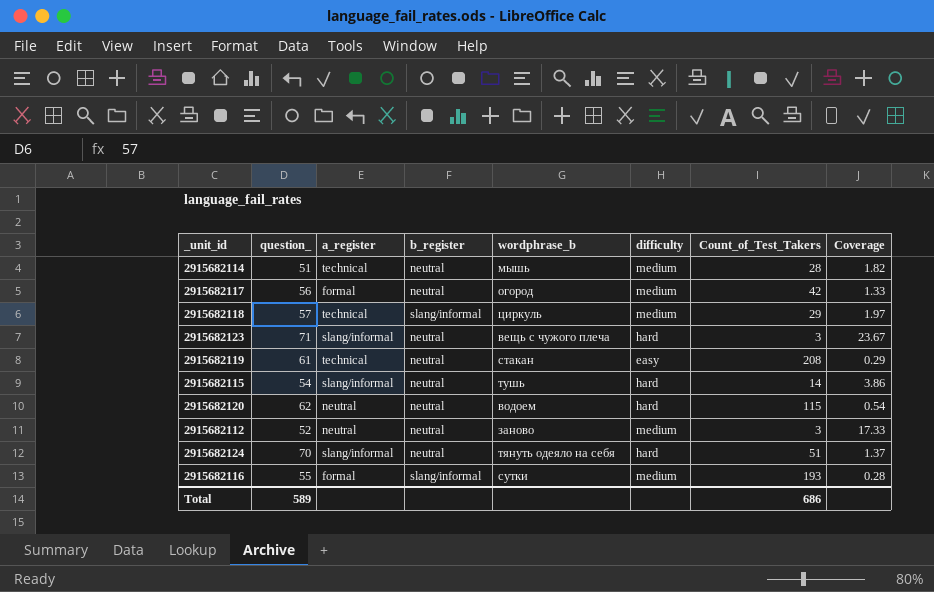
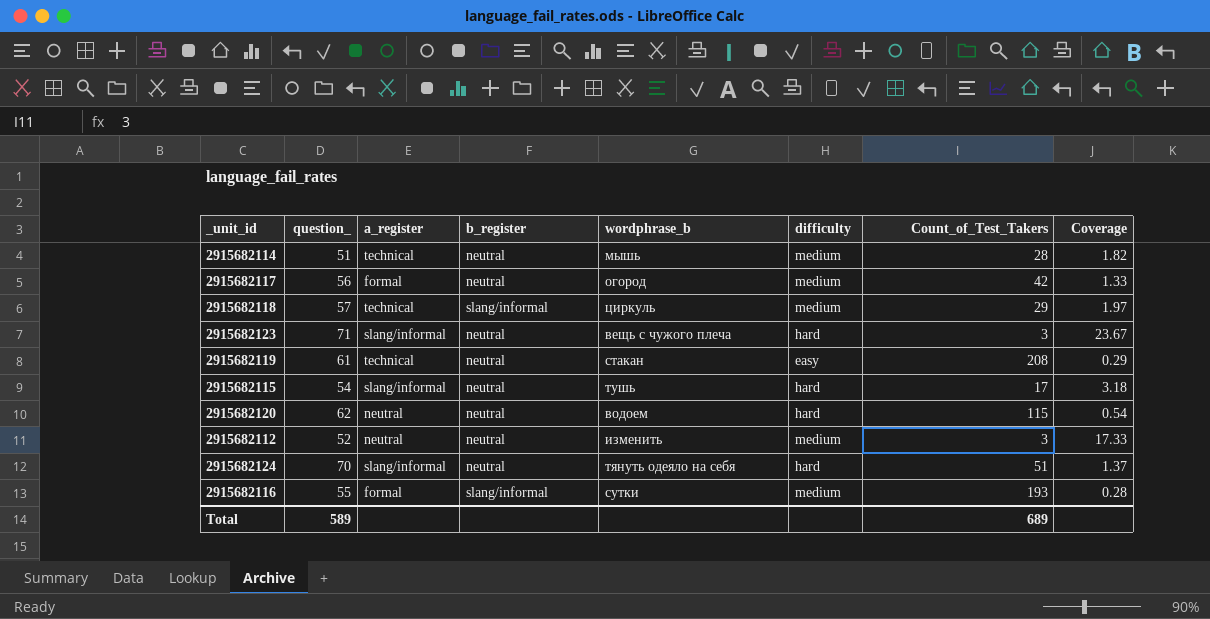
2915682115 | Count_of_Test_Takers: 14 -> 17
2915682115 | Coverage: 3.86 -> 3.18
2915682112 | wordphrase_b: заново -> изменить
Total | Count_of_Test_Takers: 686 -> 689

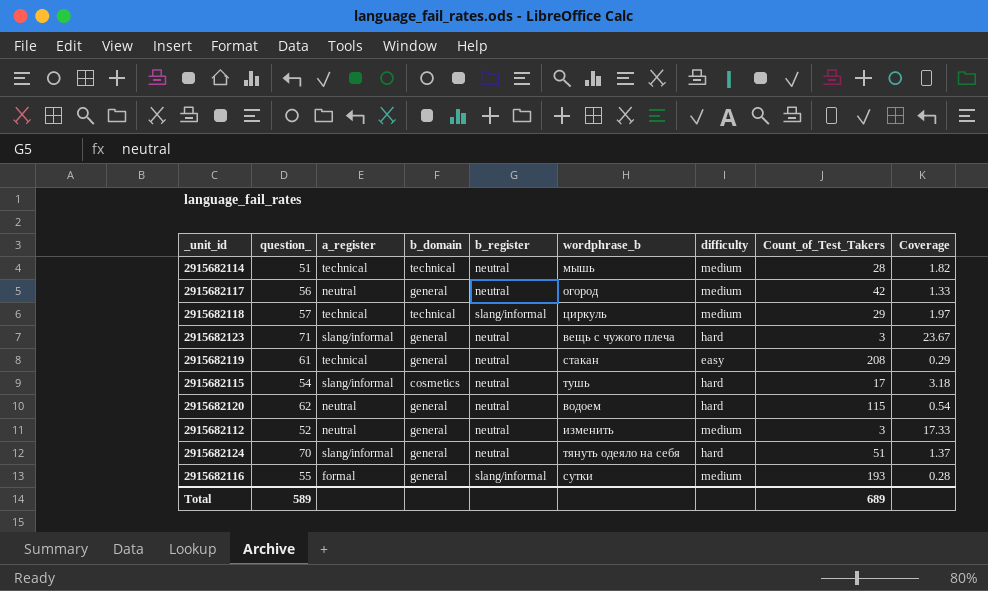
column b_domain | position: none -> 4
2915682117 | a_register: formal -> neutral

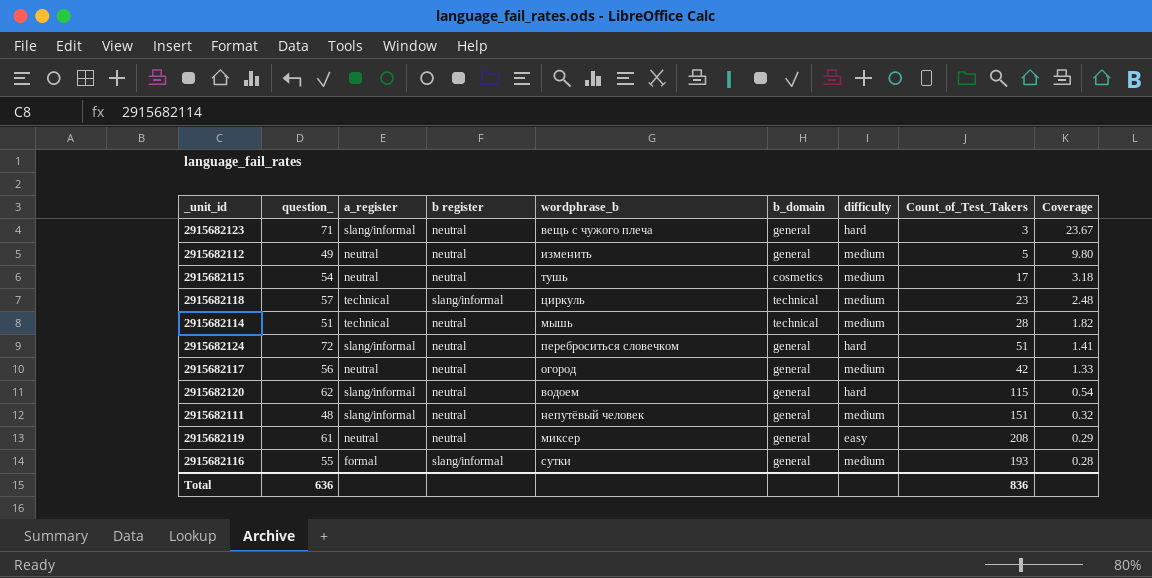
row order: none -> Coverage descending
column name: b_register -> b register
column b_domain | position: 4 -> 6
2915682112 | question_: 52 -> 49
2915682112 | Count_of_Test_Takers: 3 -> 5
2915682112 | Coverage: 17.33 -> 9.80
2915682115 | a_register: slang/informal -> neutral
2915682115 | difficulty: hard -> medium
2915682118 | Count_of_Test_Takers: 29 -> 23
2915682118 | Coverage: 1.97 -> 2.48
2915682124 | question_: 70 -> 72
2915682124 | wordphrase_b: тянуть одеяло на себя -> переброситься словечком
2915682124 | Coverage: 1.37 -> 1.41
2915682120 | a_register: neutral -> slang/informal
row 2915682111: none -> 48 | slang/informal | neutral | непутёвый человек | general | medium | 151 | 0.32
2915682119 | a_register: technical -> neutral
2915682119 | wordphrase_b: стакан -> миксер
Total | question_: 589 -> 636
Total | Count_of_Test_Takers: 689 -> 836

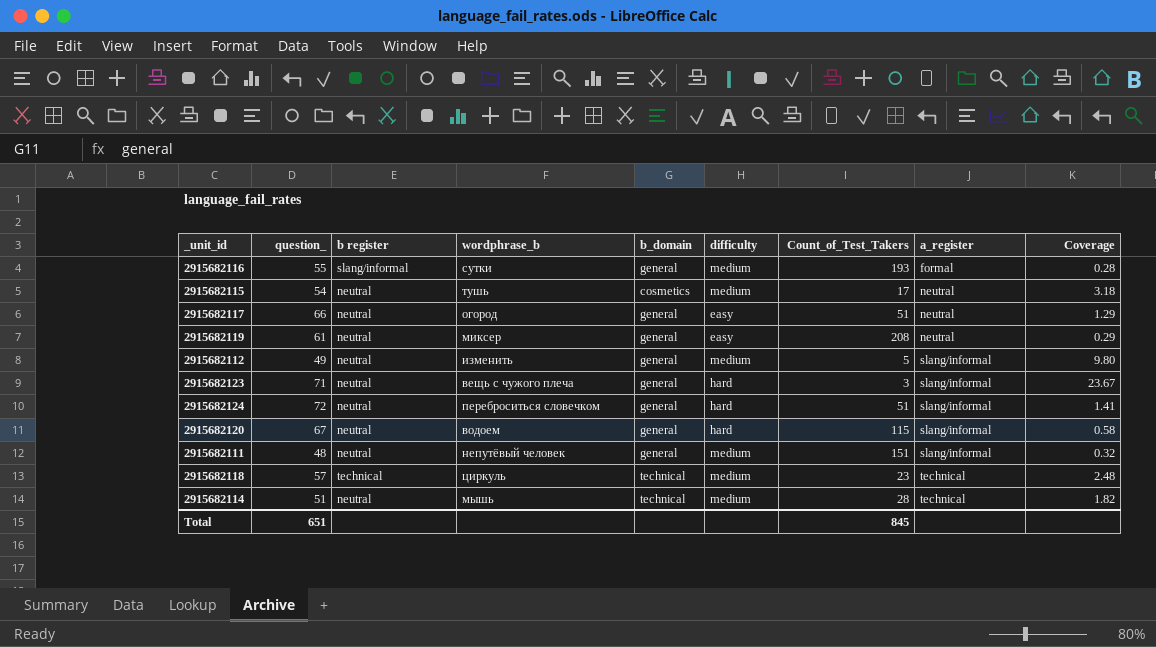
row order: Coverage descending -> a_register ascending
column a_register | position: 3 -> 8
2915682117 | question_: 56 -> 66
2915682117 | difficulty: medium -> easy
2915682117 | Count_of_Test_Takers: 42 -> 51
2915682117 | Coverage: 1.33 -> 1.29
2915682112 | a_register: neutral -> slang/informal
2915682120 | question_: 62 -> 67
2915682120 | Coverage: 0.54 -> 0.58
2915682118 | b register: slang/informal -> technical
Total | question_: 636 -> 651
Total | Count_of_Test_Takers: 836 -> 845

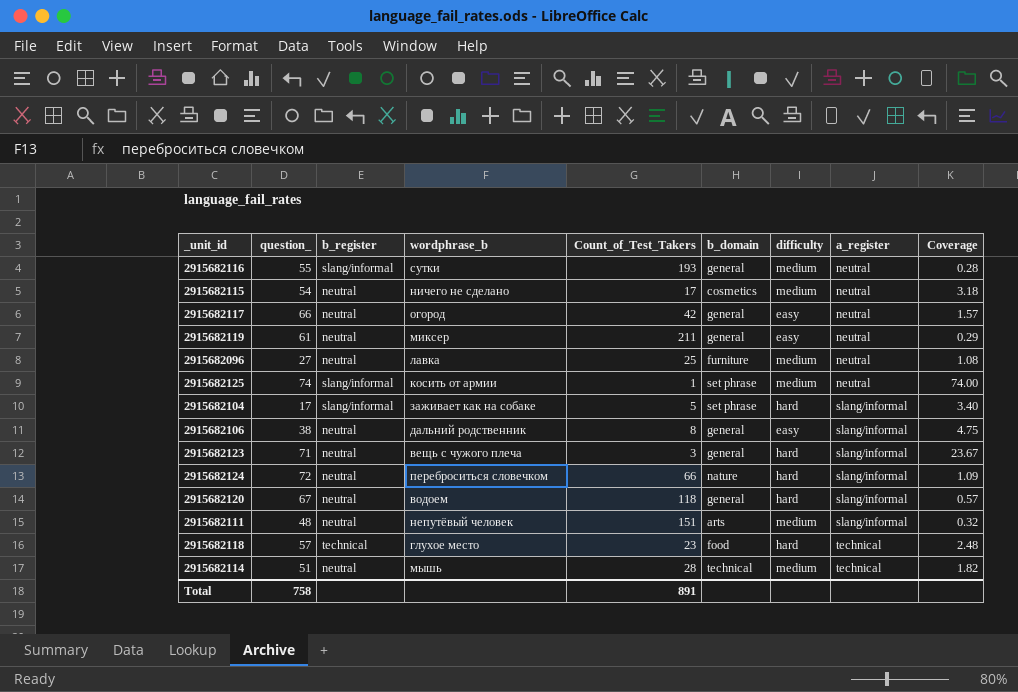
column name: b register -> b_register
column Count_of_Test_Takers | position: 7 -> 5
row 2915682112: 49 | neutral | изменить | general | medium | 5 | slang/informal | 9.80 -> none
2915682116 | a_register: formal -> neutral
2915682115 | wordphrase_b: тушь -> ничего не сделано
2915682117 | Count_of_Test_Takers: 51 -> 42
2915682117 | Coverage: 1.29 -> 1.57
2915682119 | Count_of_Test_Takers: 208 -> 211
row 2915682096: none -> 27 | neutral | лавка | 25 | furniture | medium | neutral | 1.08
row 2915682125: none -> 74 | slang/informal | косить от армии | 1 | set phrase | medium | neutral | 74.00
row 2915682104: none -> 17 | slang/informal | заживает как на собаке | 5 | set phrase | hard | slang/informal | 3.40
row 2915682106: none -> 38 | neutral | дальний родственник | 8 | general | easy | slang/informal | 4.75
2915682124 | Count_of_Test_Takers: 51 -> 66
2915682124 | b_domain: general -> nature
2915682124 | Coverage: 1.41 -> 1.09
2915682120 | Count_of_Test_Takers: 115 -> 118
2915682120 | Coverage: 0.58 -> 0.57
2915682111 | b_domain: general -> arts
2915682118 | wordphrase_b: циркуль -> глухое место
2915682118 | b_domain: technical -> food
2915682118 | difficulty: medium -> hard
Total | question_: 651 -> 758
Total | Count_of_Test_Takers: 845 -> 891

